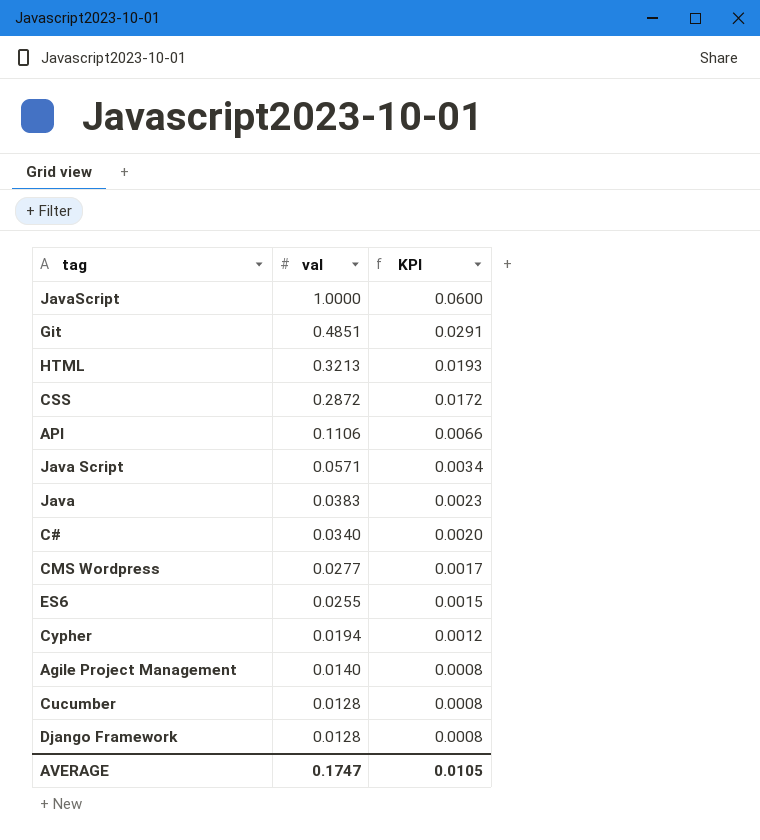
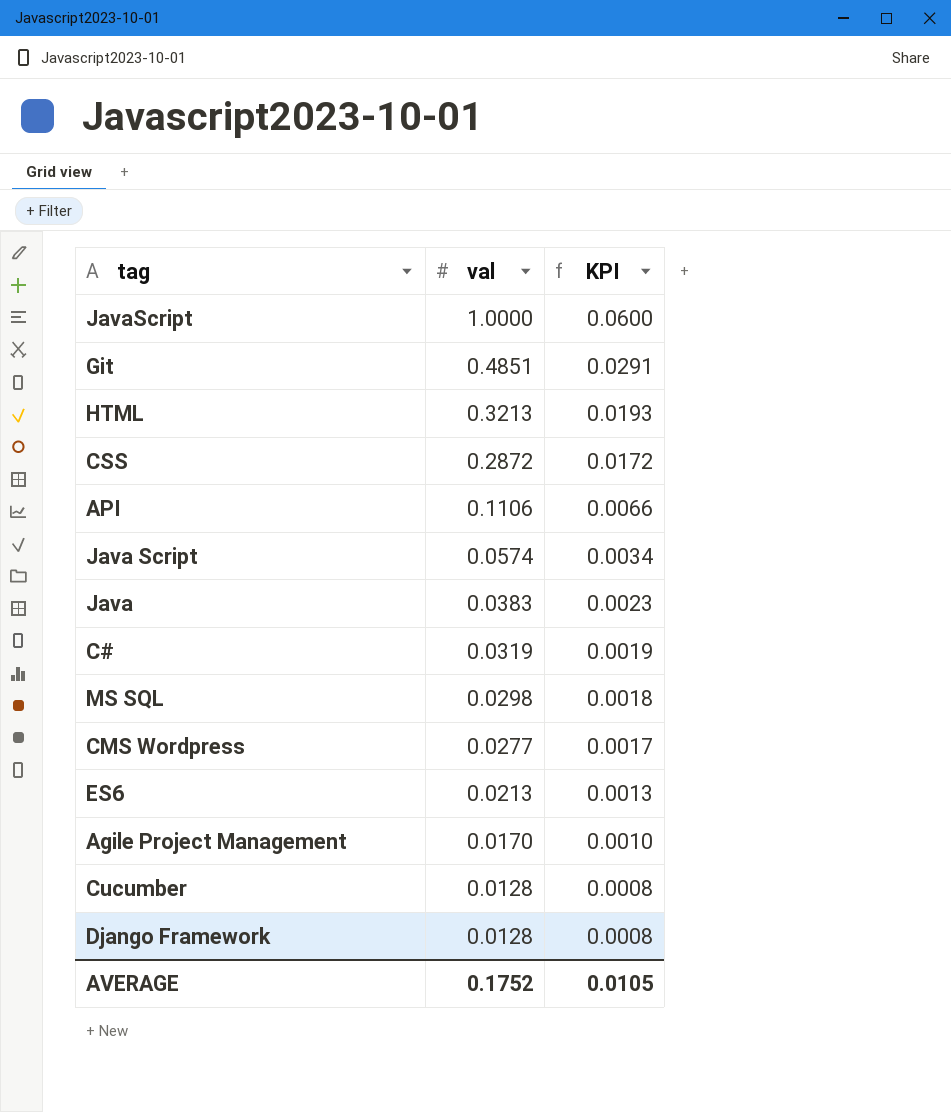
row Cypher: 0.0194 | 0.0012 -> none
Java Script | val: 0.0571 -> 0.0574
C# | val: 0.0340 -> 0.0319
C# | KPI: 0.0020 -> 0.0019
row MS SQL: none -> 0.0298 | 0.0018
ES6 | val: 0.0255 -> 0.0213
ES6 | KPI: 0.0015 -> 0.0013
Agile Project Management | val: 0.0140 -> 0.0170
Agile Project Management | KPI: 0.0008 -> 0.0010
AVERAGE | val: 0.1747 -> 0.1752

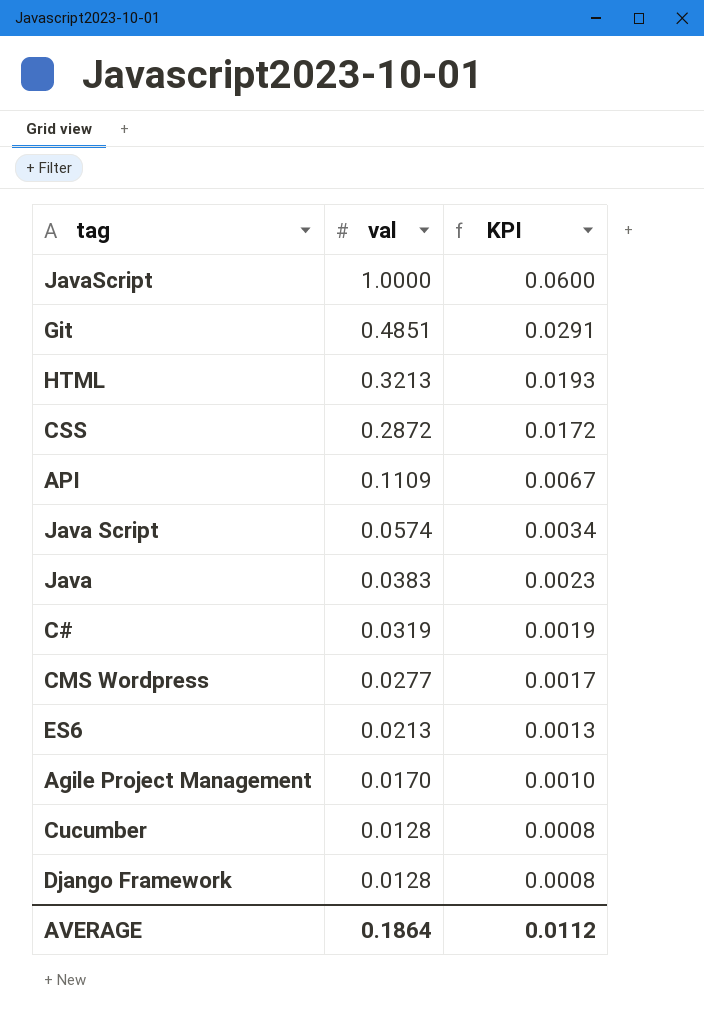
row MS SQL: 0.0298 | 0.0018 -> none
API | val: 0.1106 -> 0.1109
API | KPI: 0.0066 -> 0.0067
AVERAGE | val: 0.1752 -> 0.1864
AVERAGE | KPI: 0.0105 -> 0.0112

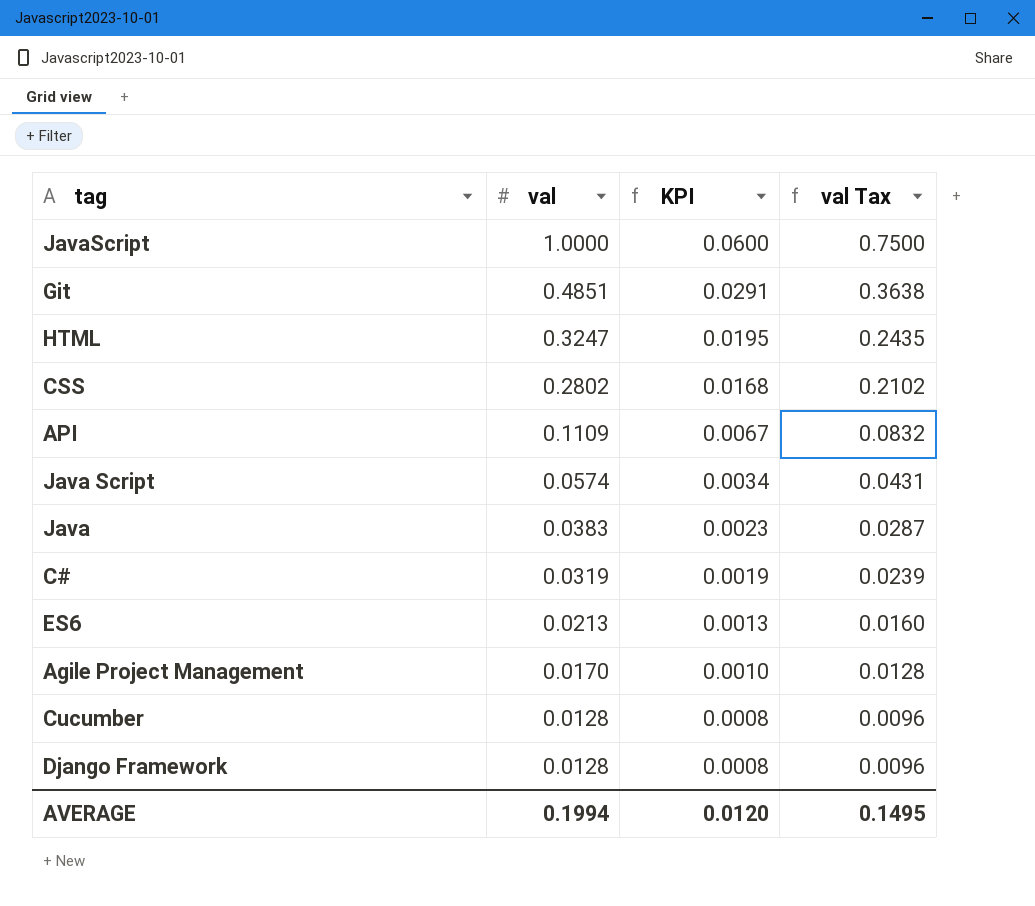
column val Tax | formula: none -> [val] * 0.75
row CMS Wordpress: 0.0277 | 0.0017 -> none
HTML | val: 0.3213 -> 0.3247
HTML | KPI: 0.0193 -> 0.0195
CSS | val: 0.2872 -> 0.2802
CSS | KPI: 0.0172 -> 0.0168
AVERAGE | val: 0.1864 -> 0.1994
AVERAGE | KPI: 0.0112 -> 0.0120

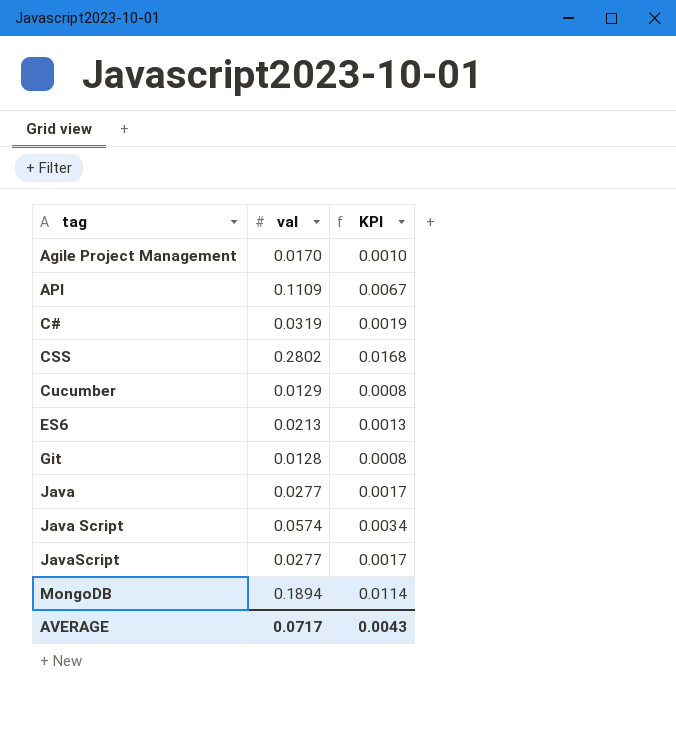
row order: val descending -> tag ascending
column val Tax | formula: [val] * 0.75 -> none
row HTML: 0.3247 | 0.0195 | 0.2435 -> none
row Django Framework: 0.0128 | 0.0008 | 0.0096 -> none
Cucumber | val: 0.0128 -> 0.0129
Git | val: 0.4851 -> 0.0128
Git | KPI: 0.0291 -> 0.0008
Java | val: 0.0383 -> 0.0277
Java | KPI: 0.0023 -> 0.0017
JavaScript | val: 1.0000 -> 0.0277
JavaScript | KPI: 0.0600 -> 0.0017
row MongoDB: none -> 0.1894 | 0.0114
AVERAGE | val: 0.1994 -> 0.0717
AVERAGE | KPI: 0.0120 -> 0.0043

